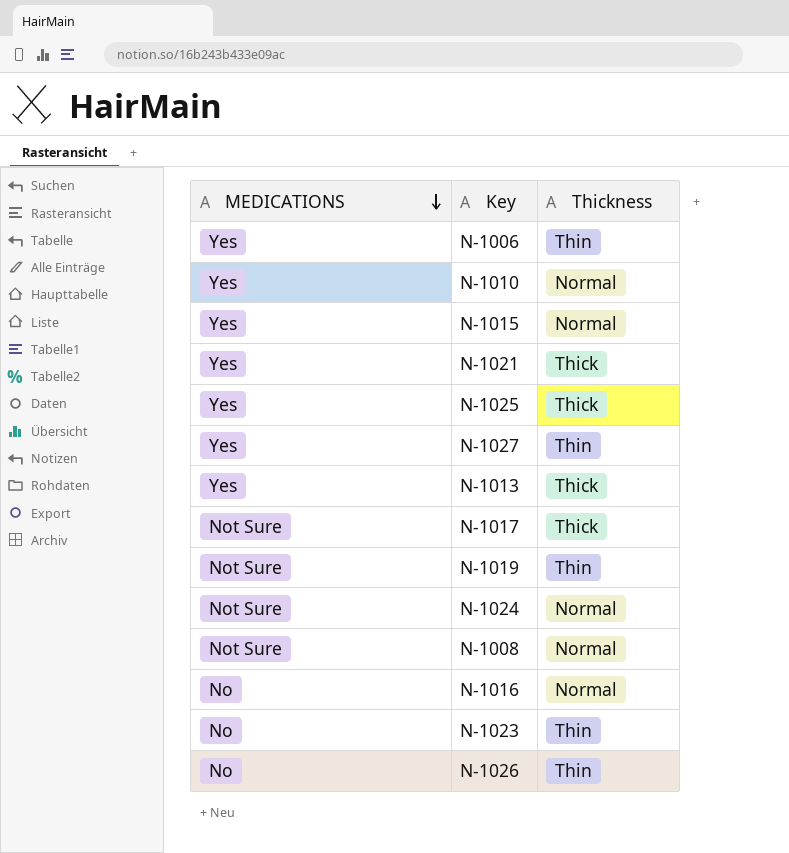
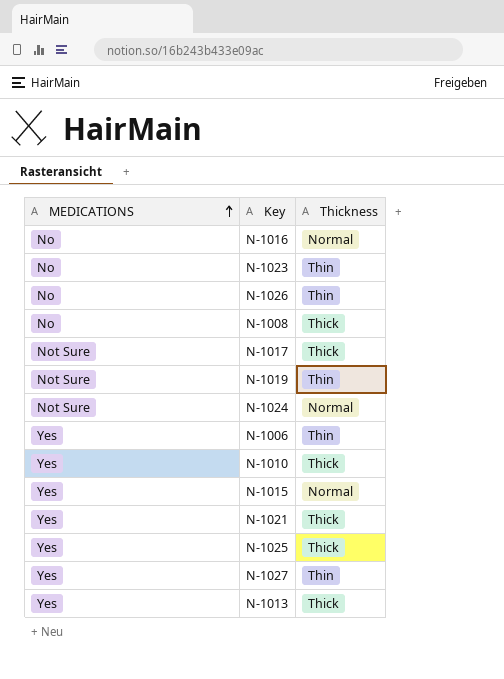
row order: MEDICATIONS descending -> MEDICATIONS ascending
N-1008 | MEDICATIONS: Not Sure -> No
N-1008 | Thickness: Normal -> Thick
N-1010 | Thickness: Normal -> Thick

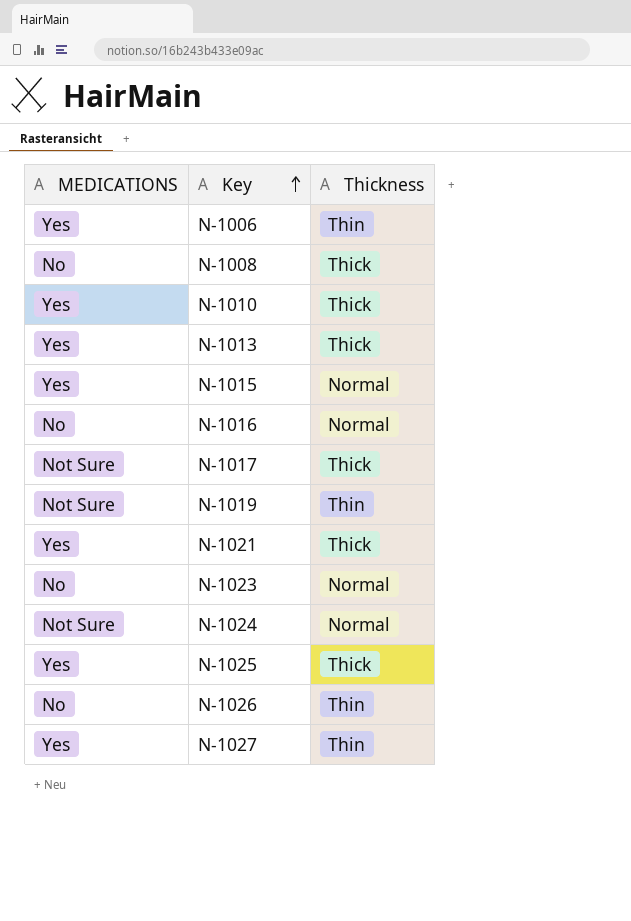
row order: MEDICATIONS ascending -> Key ascending
N-1023 | Thickness: Thin -> Normal

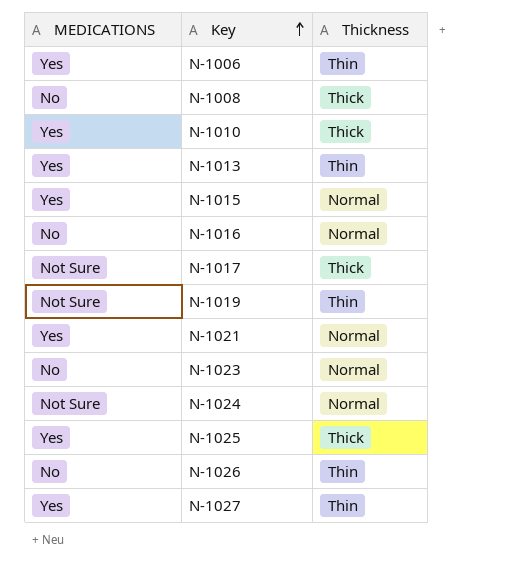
N-1013 | Thickness: Thick -> Thin
N-1021 | Thickness: Thick -> Normal

